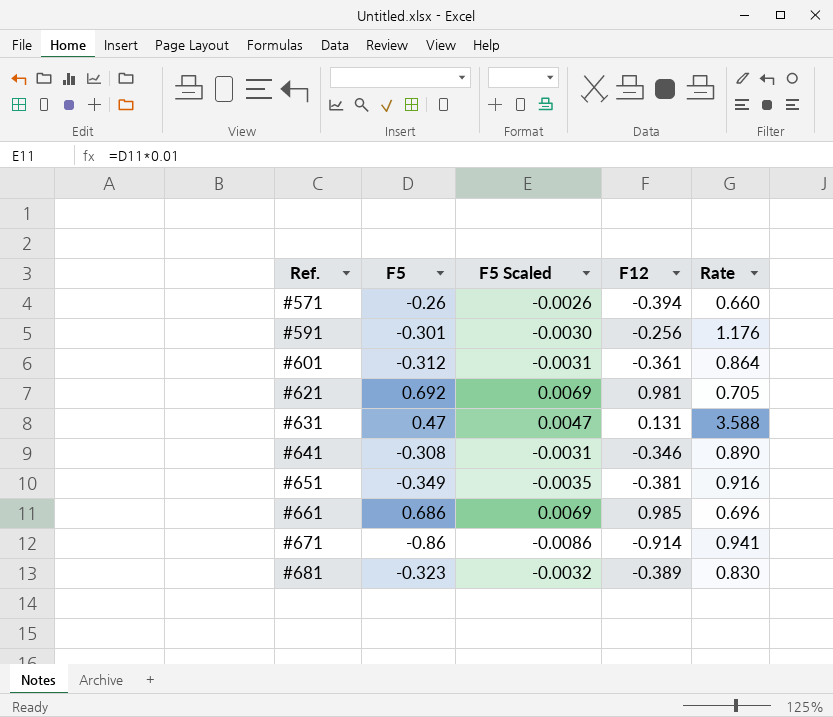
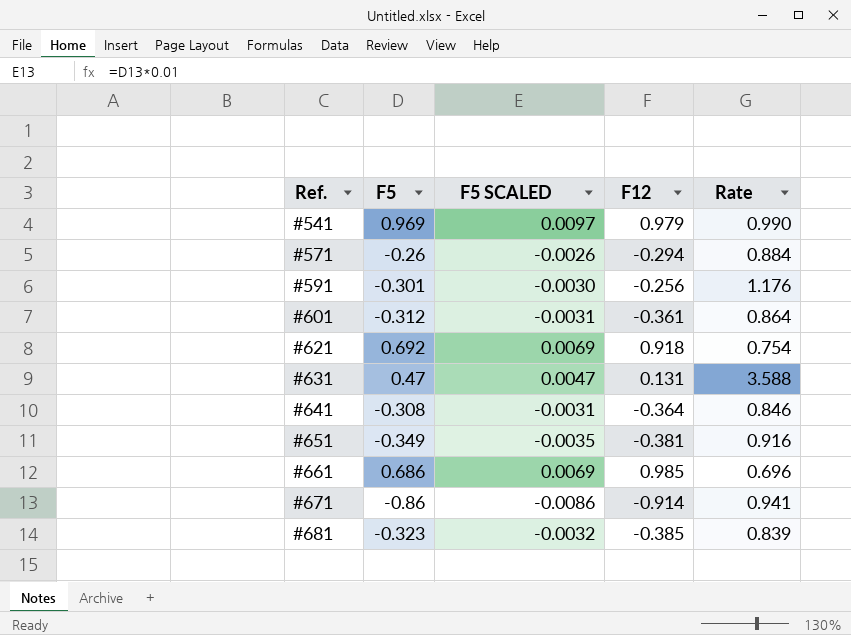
column name: F5 Scaled -> F5 SCALED
row #541: none -> 0.969 | 0.0097 | 0.979 | 0.990
#571 | F12: -0.394 -> -0.294
#571 | Rate: 0.660 -> 0.884
#621 | F12: 0.981 -> 0.918
#621 | Rate: 0.705 -> 0.754
#641 | F12: -0.346 -> -0.364
#641 | Rate: 0.890 -> 0.846
#681 | F12: -0.389 -> -0.385
#681 | Rate: 0.830 -> 0.839

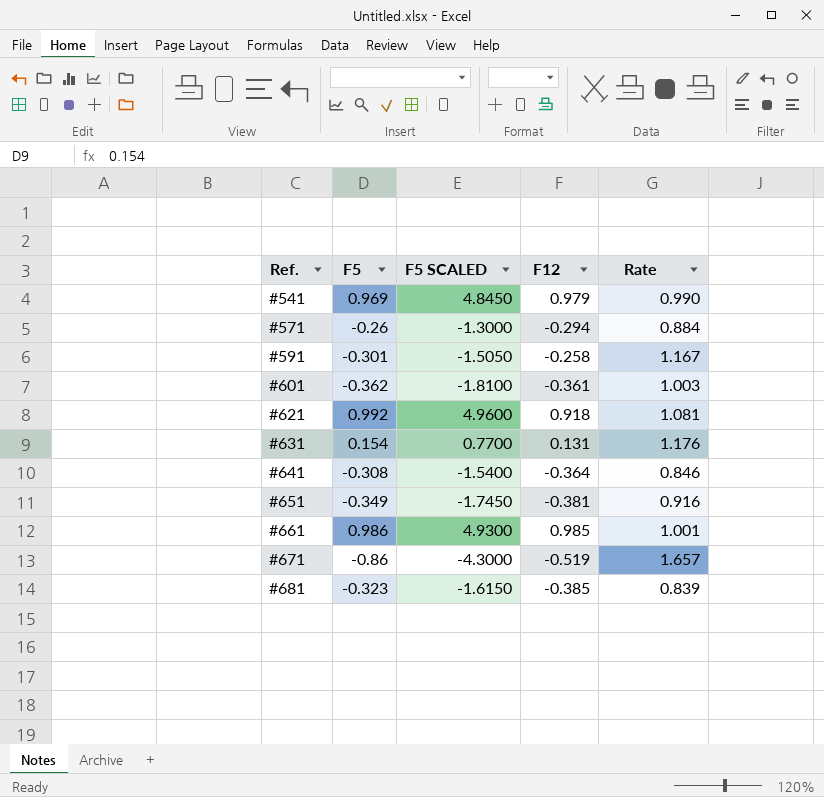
column F5 SCALED | formula: [F5] * 0.01 -> [F5] * 5
#591 | F12: -0.256 -> -0.258
#591 | Rate: 1.176 -> 1.167
#601 | F5: -0.312 -> -0.362
#601 | Rate: 0.864 -> 1.003
#621 | F5: 0.692 -> 0.992
#621 | Rate: 0.754 -> 1.081
#631 | F5: 0.47 -> 0.154
#631 | Rate: 3.588 -> 1.176
#661 | F5: 0.686 -> 0.986
#661 | Rate: 0.696 -> 1.001
#671 | F12: -0.914 -> -0.519
#671 | Rate: 0.941 -> 1.657

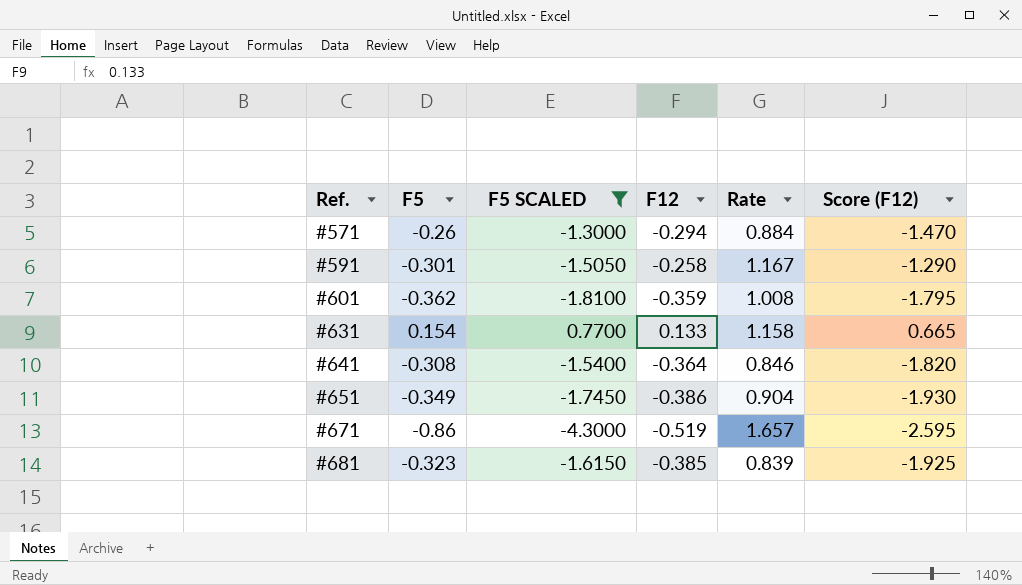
filter: none -> F5 SCALED <= 0.7700
column Score (F12) | formula: none -> [F12] * 5
#601 | F12: -0.361 -> -0.359
#601 | Rate: 1.003 -> 1.008
#631 | F12: 0.131 -> 0.133
#631 | Rate: 1.176 -> 1.158
#651 | F12: -0.381 -> -0.386
#651 | Rate: 0.916 -> 0.904

